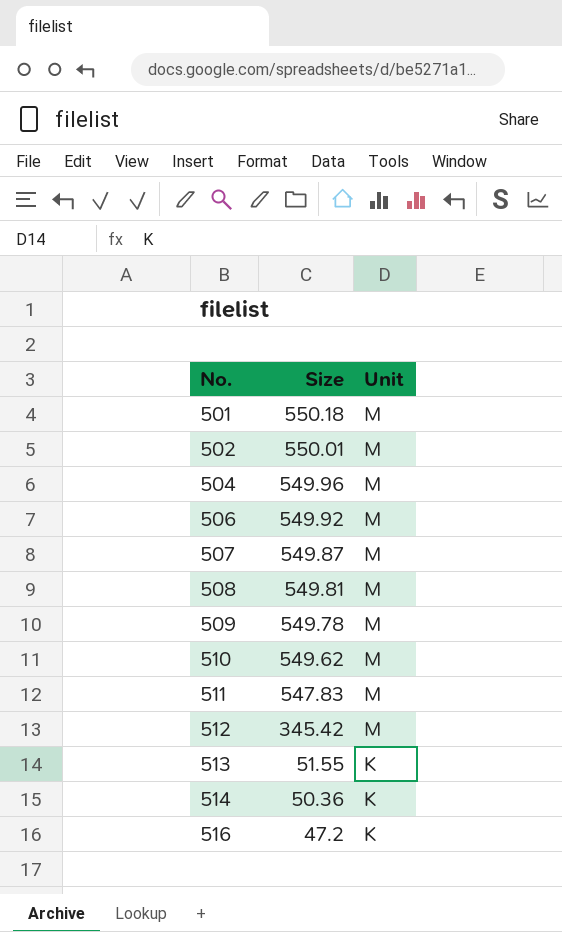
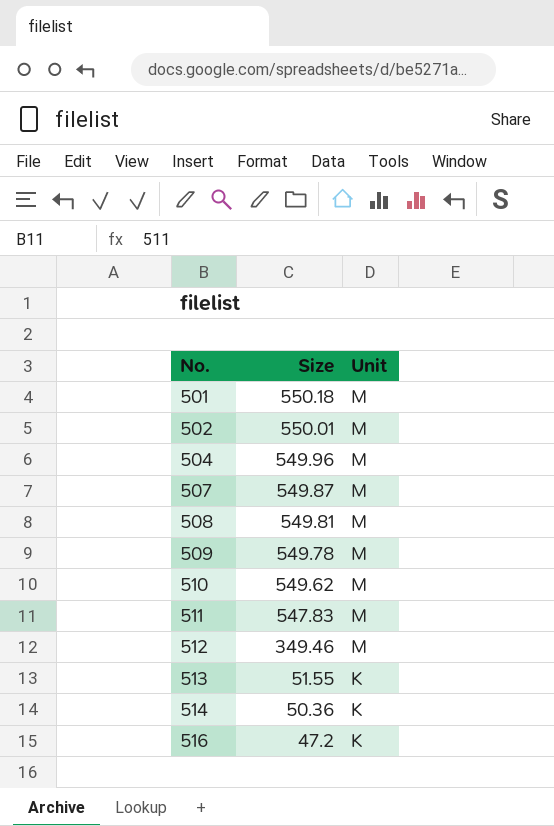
row 506: 549.92 | M -> none
512 | Size: 345.42 -> 349.46

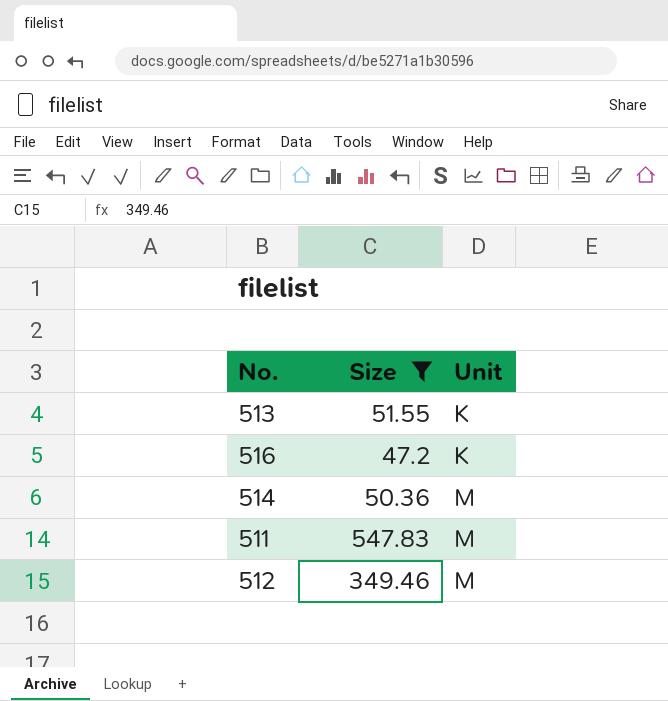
filter: none -> Size <= 547.83
row order: No. ascending -> Unit ascending
514 | Unit: K -> M

